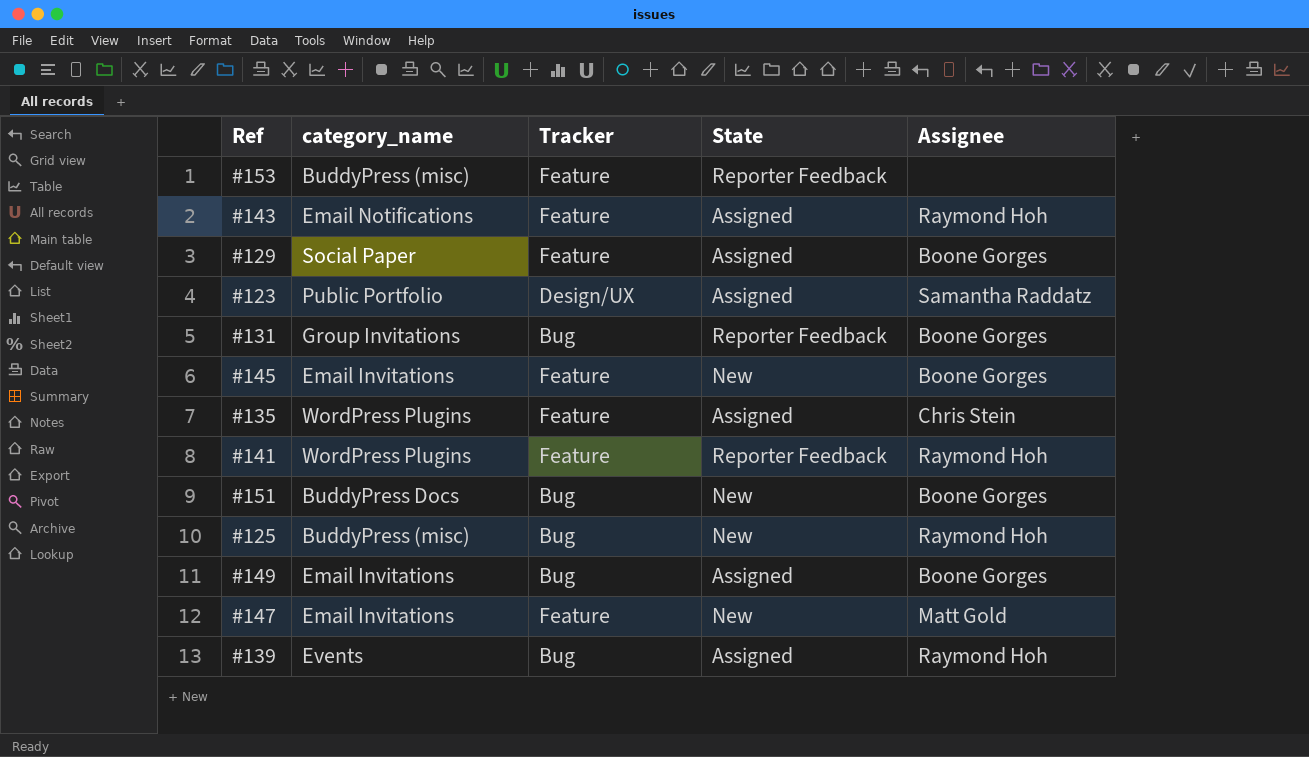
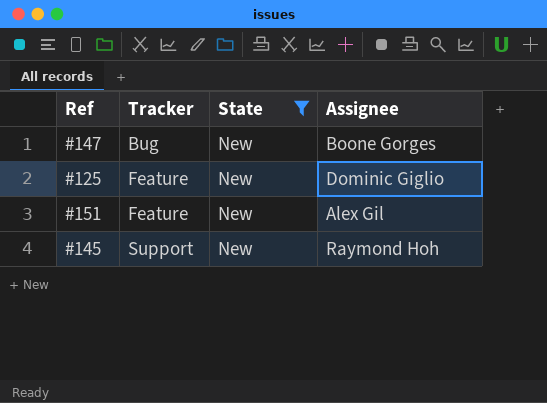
filter: none -> State = New
row order: none -> Tracker ascending
column category_name | position: 2 -> none
#147 | Tracker: Feature -> Bug
#147 | Assignee: Matt Gold -> Boone Gorges
#125 | Tracker: Bug -> Feature
#125 | Assignee: Raymond Hoh -> Dominic Giglio
#151 | Tracker: Bug -> Feature
#151 | Assignee: Boone Gorges -> Alex Gil
#145 | Tracker: Feature -> Support
#145 | Assignee: Boone Gorges -> Raymond Hoh

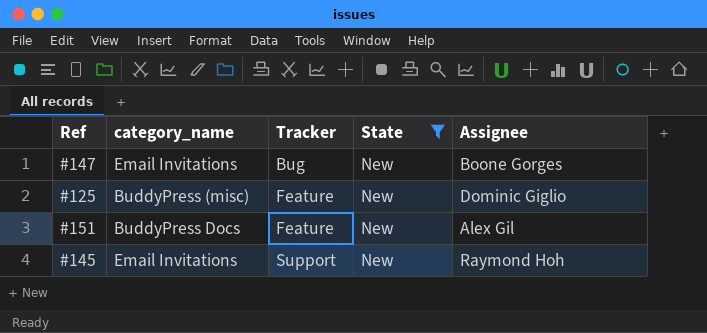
column category_name | position: none -> 2

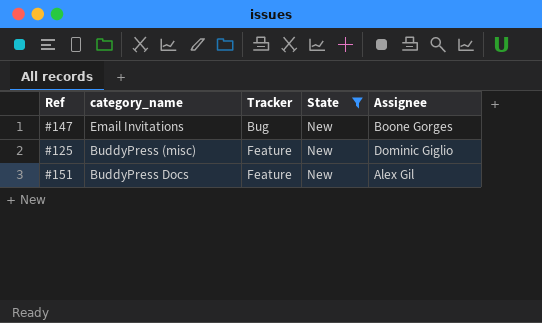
row #145: Email Invitations | Support | New | Raymond Hoh -> none

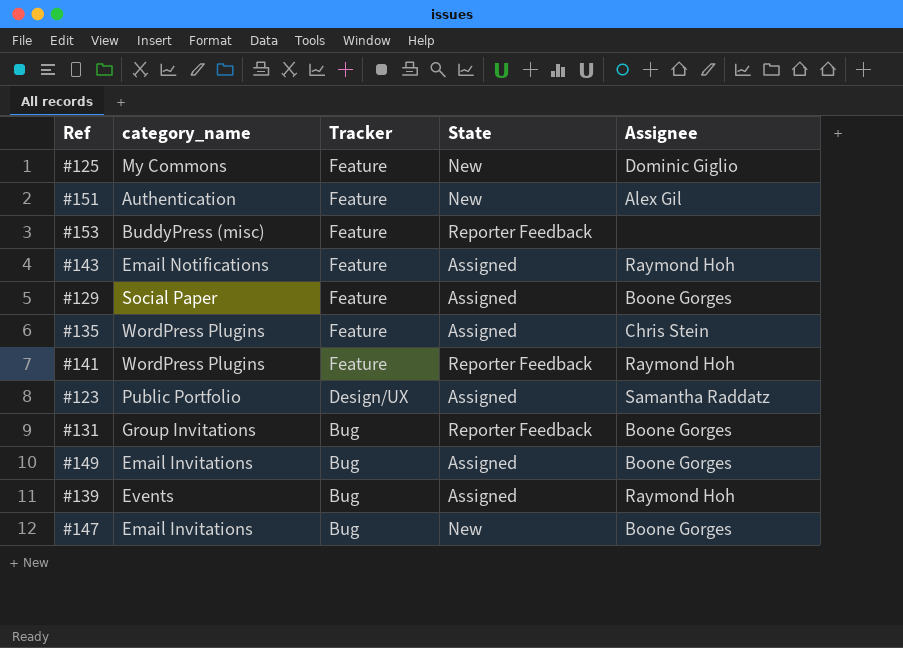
filter: State = New -> none
row order: Tracker ascending -> Tracker descending
#125 | category_name: BuddyPress (misc) -> My Commons
#151 | category_name: BuddyPress Docs -> Authentication

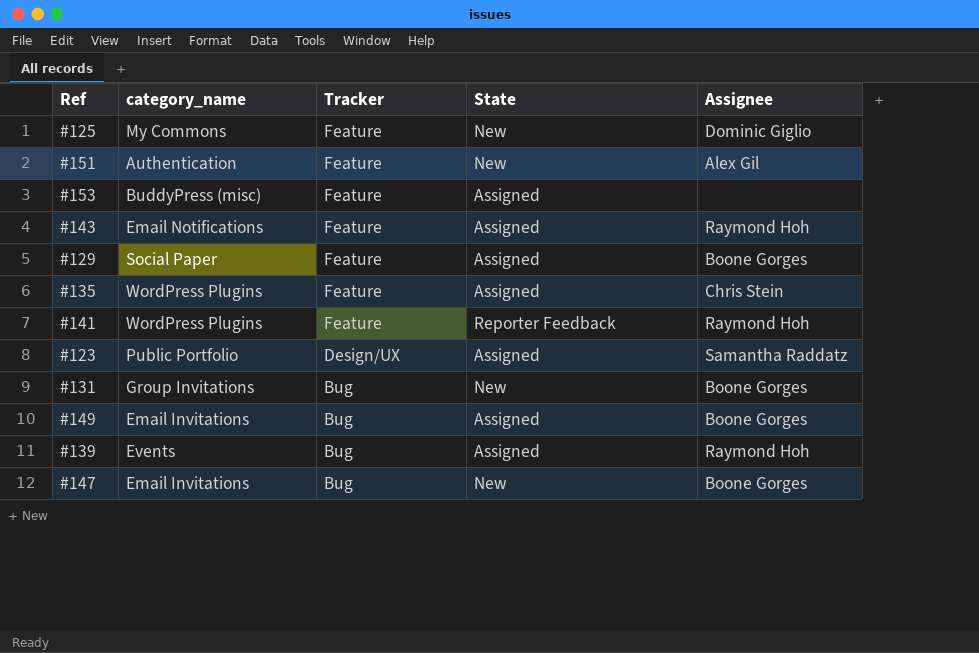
#153 | State: Reporter Feedback -> Assigned
#131 | State: Reporter Feedback -> New

